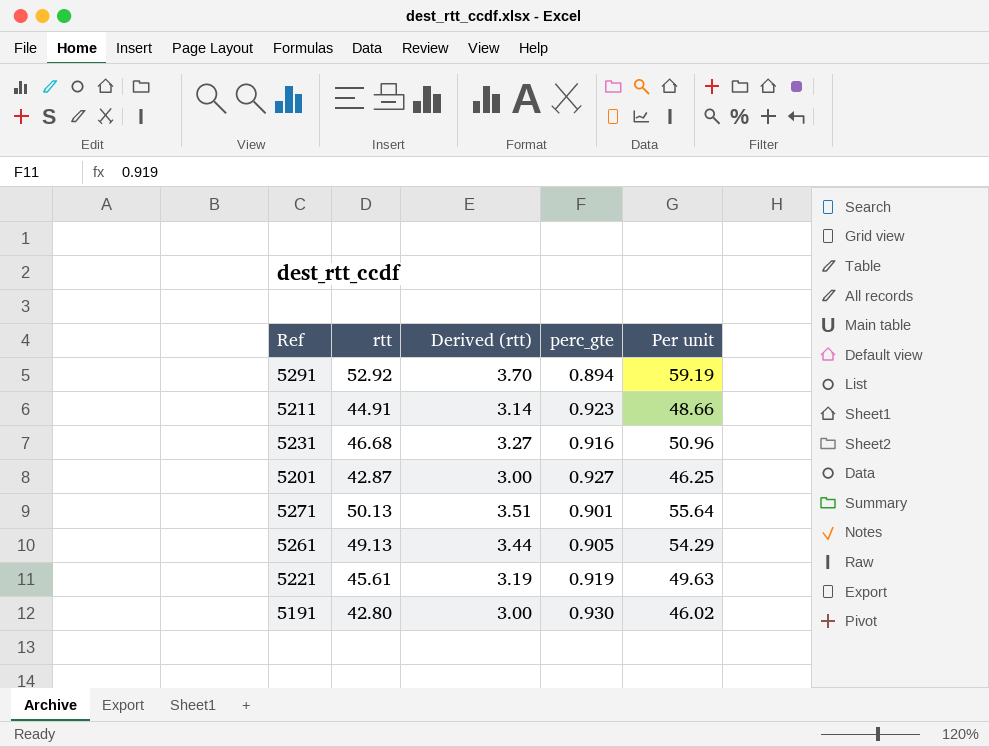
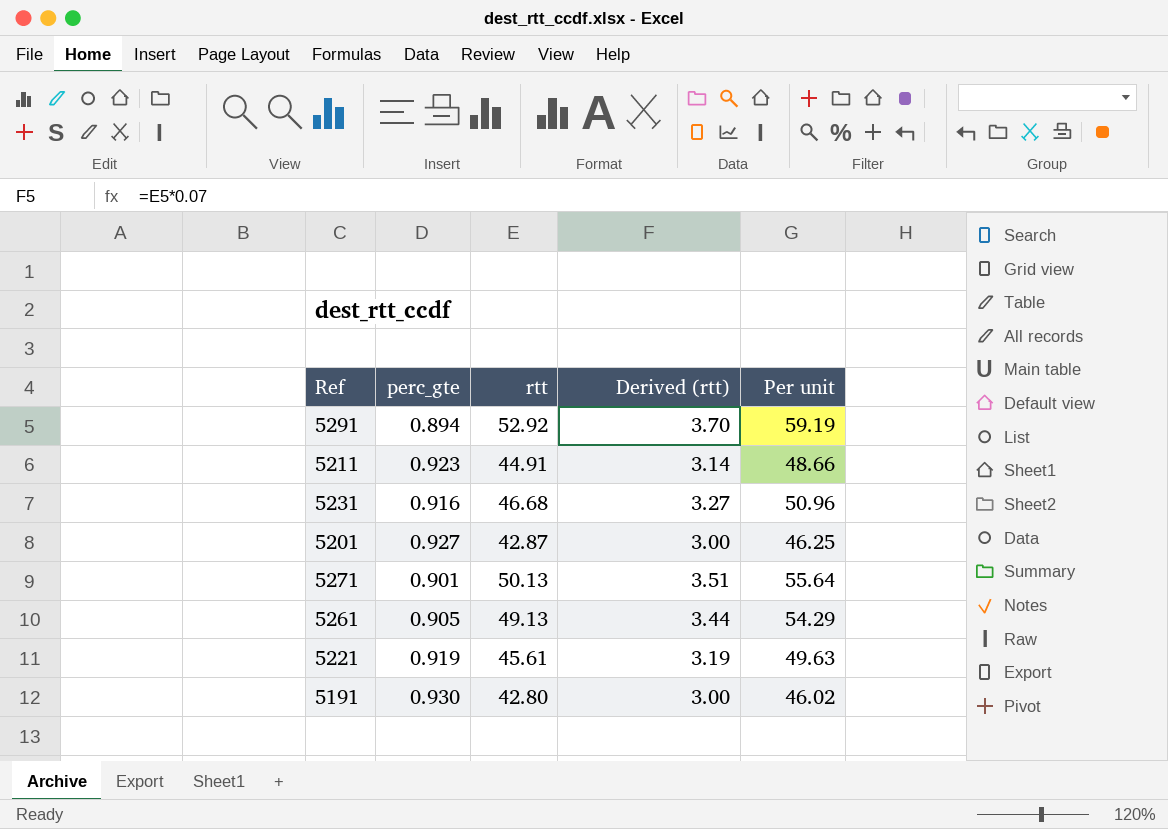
column perc_gte | position: 4 -> 2

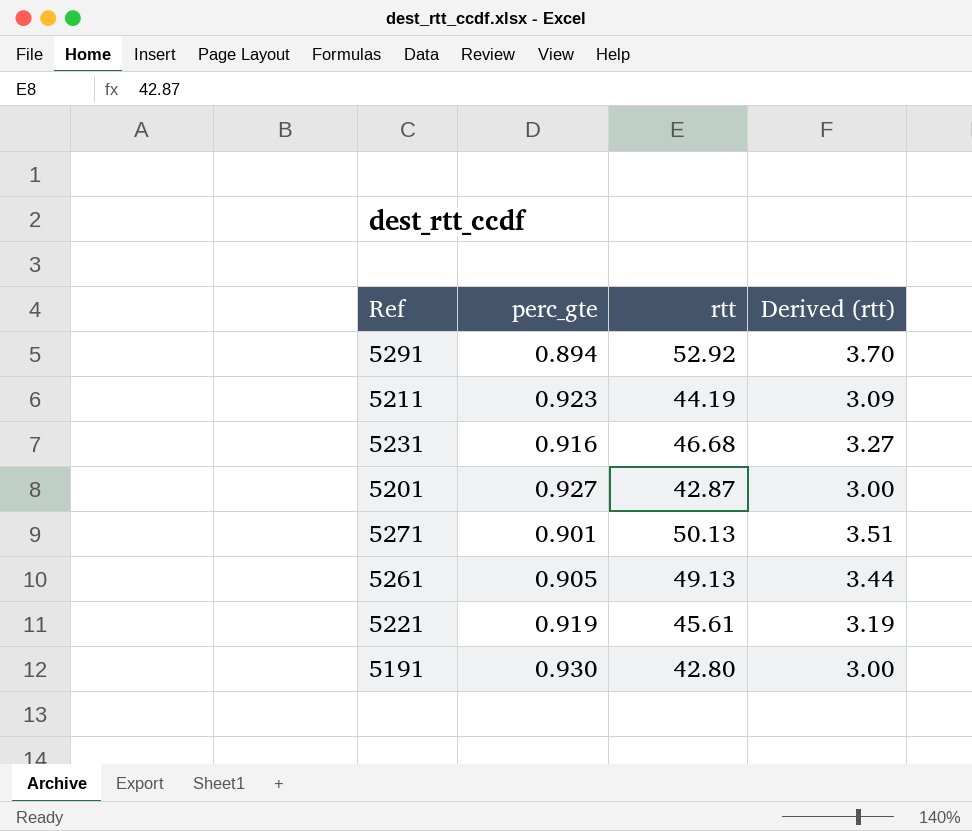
column Per unit | formula: [rtt] / [perc_gte] -> none
5211 | rtt: 44.91 -> 44.19
5211 | Derived (rtt): 3.14 -> 3.09

